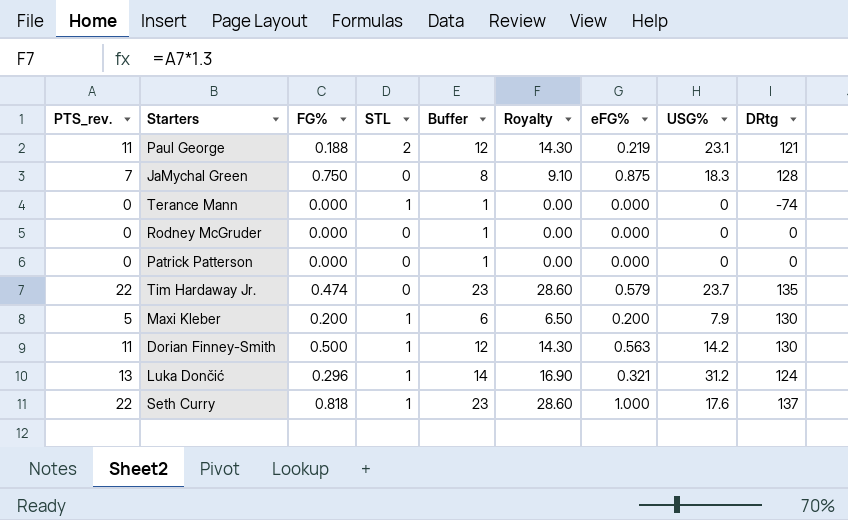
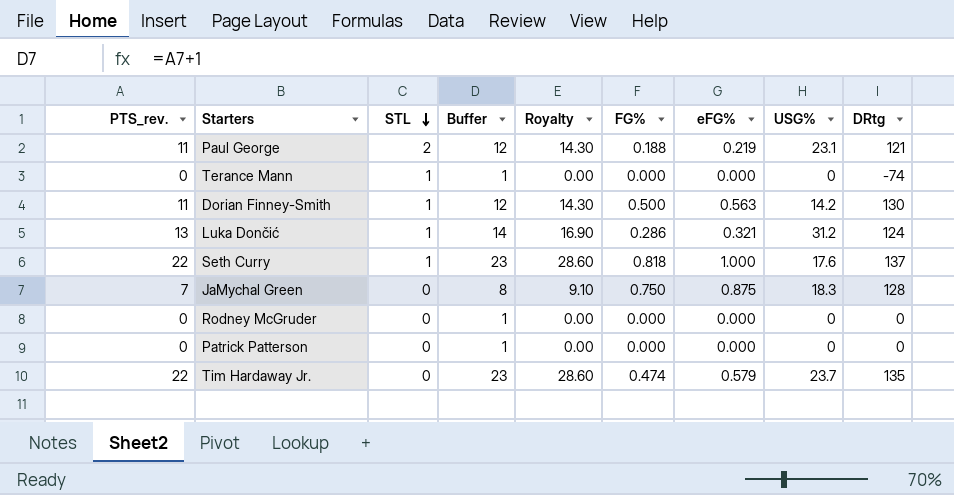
row order: none -> STL descending
column FG% | position: 3 -> 6
row Maxi Kleber: 5 | 0.200 | 1 | 6 | 6.50 | 0.200 | 7.9 | 130 -> none
Luka Dončić | FG%: 0.296 -> 0.286

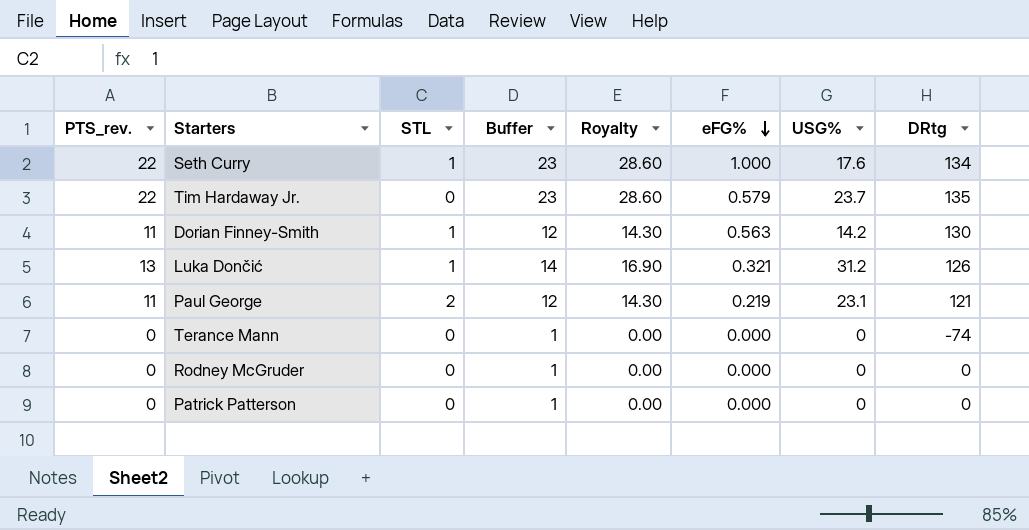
row order: STL descending -> eFG% descending
column FG% | position: 6 -> none
row JaMychal Green: 7 | 0 | 8 | 9.10 | 0.750 | 0.875 | 18.3 | 128 -> none
Seth Curry | DRtg: 137 -> 134
Luka Dončić | DRtg: 124 -> 126
Terance Mann | STL: 1 -> 0

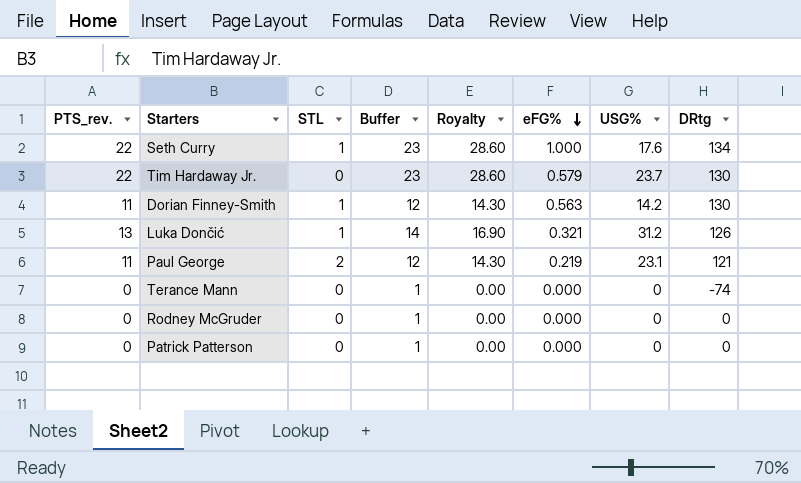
Tim Hardaway Jr. | DRtg: 135 -> 130

